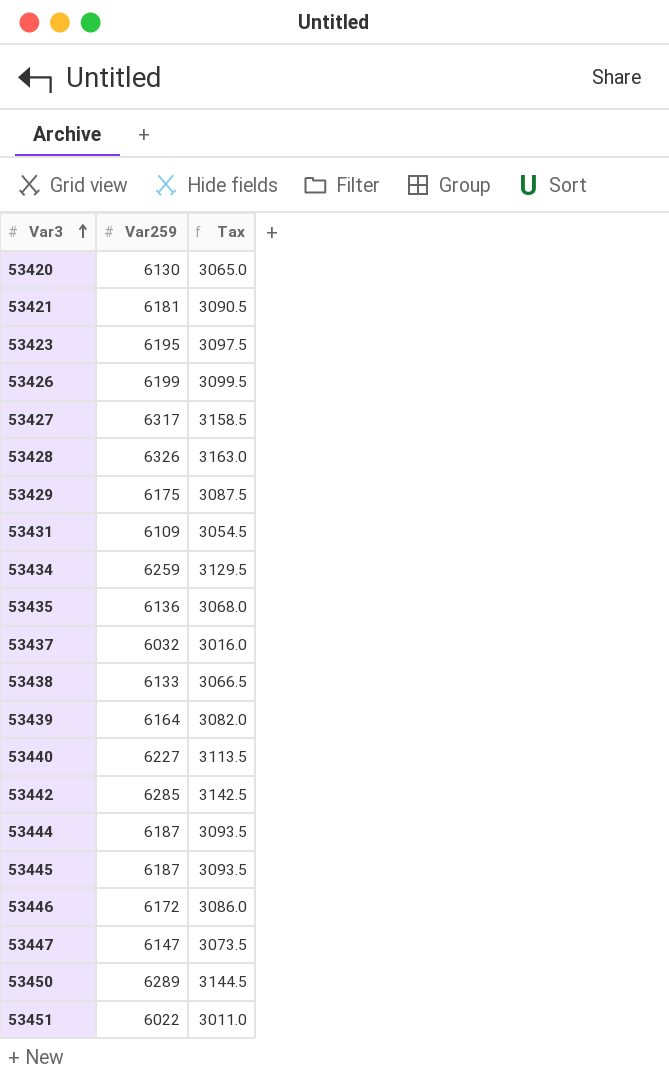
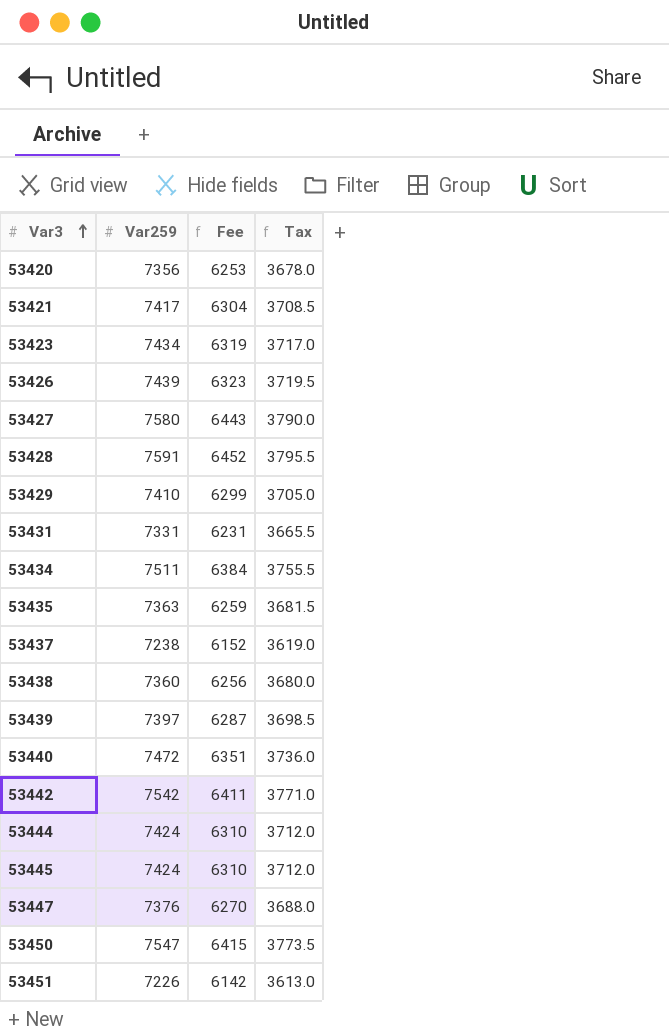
column Fee | formula: none -> [Var259] * 0.85
row 53446: 6172 | 3086.0 -> none
53420 | Var259: 6130 -> 7356
53420 | Tax: 3065.0 -> 3678.0
53421 | Var259: 6181 -> 7417
53421 | Tax: 3090.5 -> 3708.5
53423 | Var259: 6195 -> 7434
53423 | Tax: 3097.5 -> 3717.0
53426 | Var259: 6199 -> 7439
53426 | Tax: 3099.5 -> 3719.5
53427 | Var259: 6317 -> 7580
53427 | Tax: 3158.5 -> 3790.0
53428 | Var259: 6326 -> 7591
53428 | Tax: 3163.0 -> 3795.5
53429 | Var259: 6175 -> 7410
53429 | Tax: 3087.5 -> 3705.0
53431 | Var259: 6109 -> 7331
53431 | Tax: 3054.5 -> 3665.5
53434 | Var259: 6259 -> 7511
53434 | Tax: 3129.5 -> 3755.5
53435 | Var259: 6136 -> 7363
53435 | Tax: 3068.0 -> 3681.5
53437 | Var259: 6032 -> 7238
53437 | Tax: 3016.0 -> 3619.0
53438 | Var259: 6133 -> 7360
53438 | Tax: 3066.5 -> 3680.0
53439 | Var259: 6164 -> 7397
53439 | Tax: 3082.0 -> 3698.5
53440 | Var259: 6227 -> 7472
53440 | Tax: 3113.5 -> 3736.0
53442 | Var259: 6285 -> 7542
53442 | Tax: 3142.5 -> 3771.0
53444 | Var259: 6187 -> 7424
53444 | Tax: 3093.5 -> 3712.0
53445 | Var259: 6187 -> 7424
53445 | Tax: 3093.5 -> 3712.0
53447 | Var259: 6147 -> 7376
53447 | Tax: 3073.5 -> 3688.0
53450 | Var259: 6289 -> 7547
53450 | Tax: 3144.5 -> 3773.5
53451 | Var259: 6022 -> 7226
53451 | Tax: 3011.0 -> 3613.0

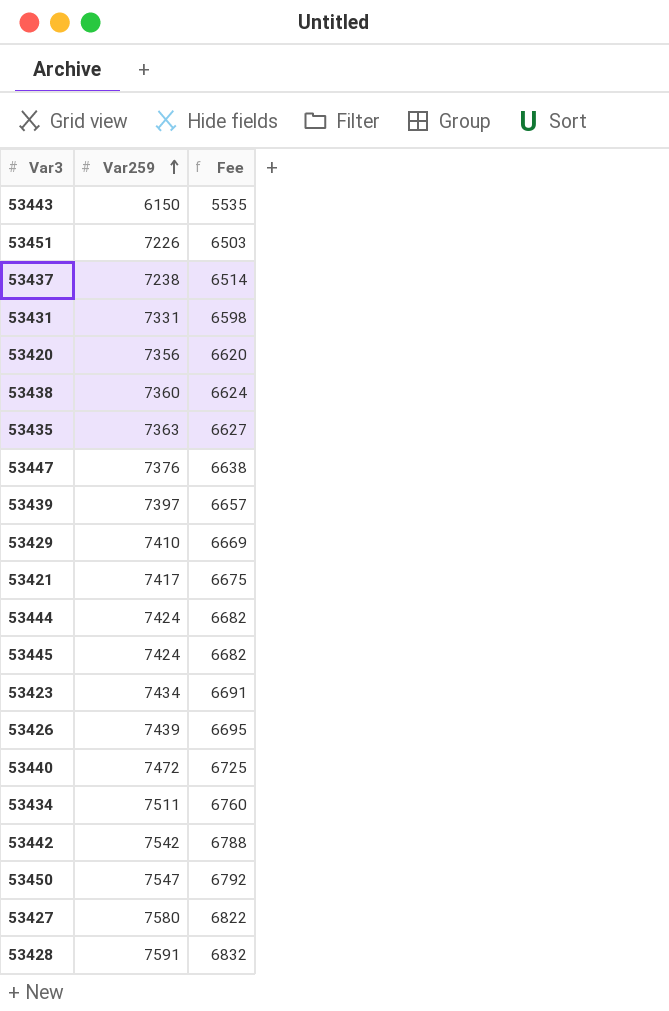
row order: Var3 ascending -> Var259 ascending
column Tax | formula: [Var259] * 0.5 -> none
column Fee | formula: [Var259] * 0.85 -> [Var259] * 0.9
row 53443: none -> 6150 | 5535

